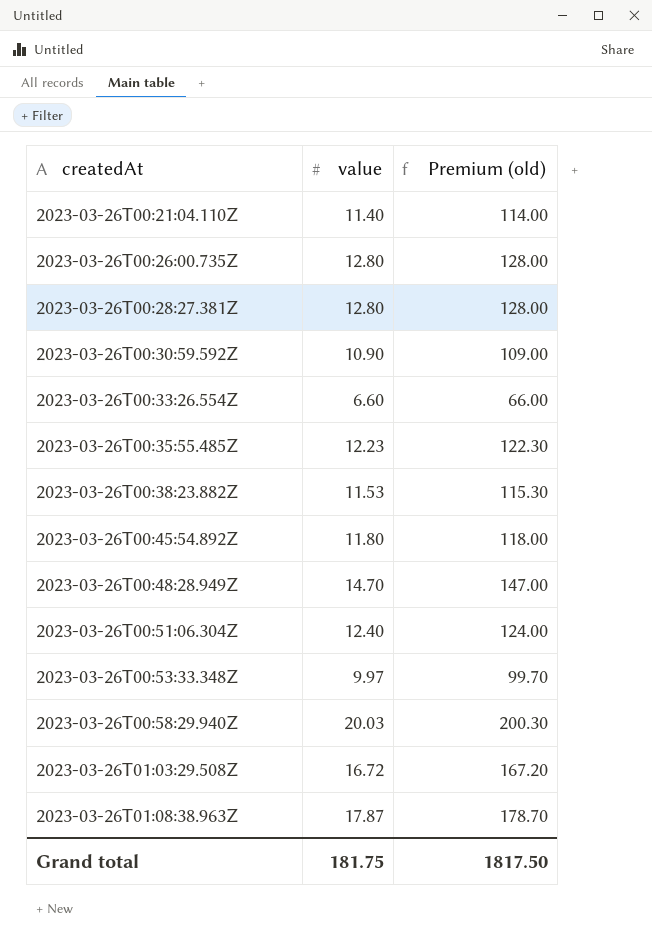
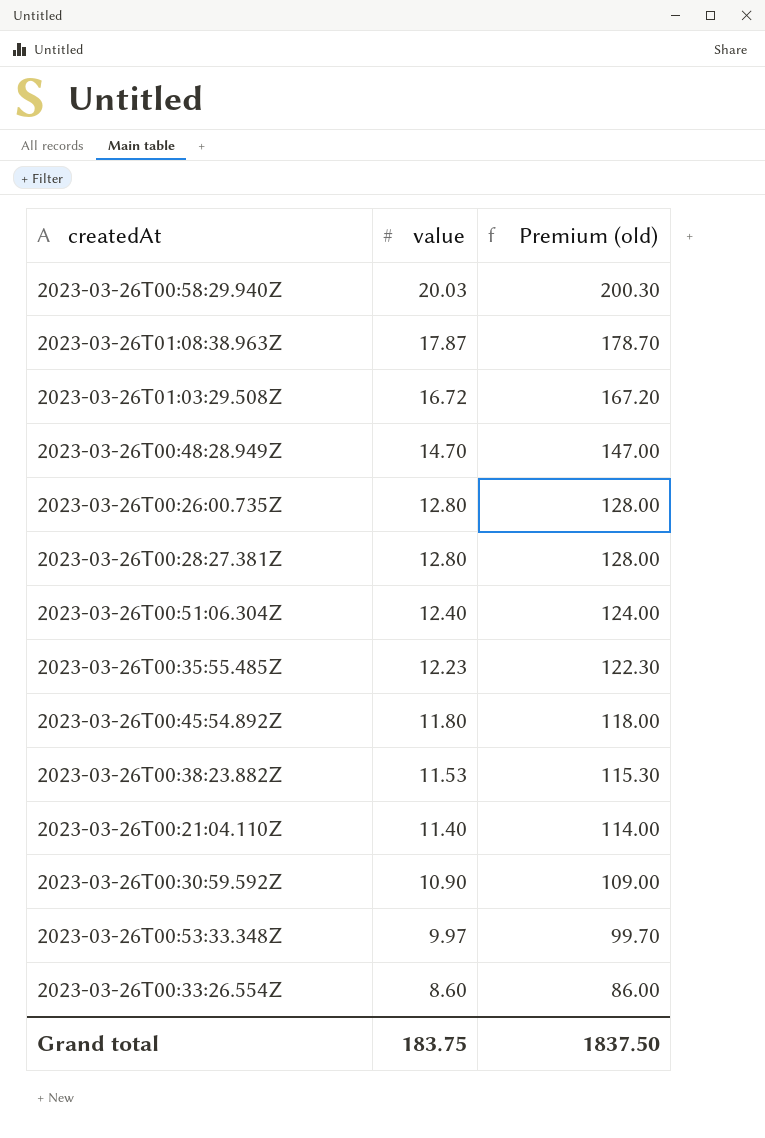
row order: createdAt ascending -> value descending
2023-03-26T00:33:26.554Z | value: 6.60 -> 8.60
2023-03-26T00:33:26.554Z | Premium (old): 66.00 -> 86.00
Grand total | value: 181.75 -> 183.75
Grand total | Premium (old): 1817.50 -> 1837.50

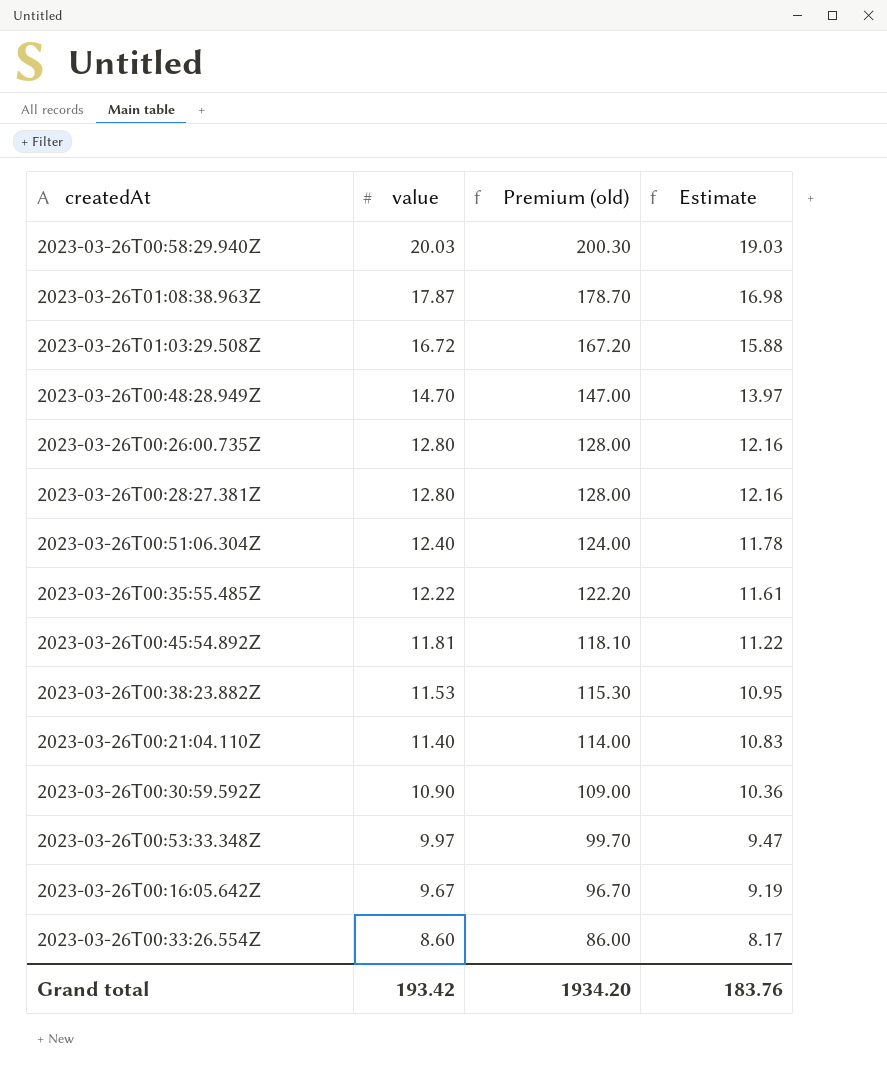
column Estimate | formula: none -> [value] * 0.95
2023-03-26T00:35:55.485Z | value: 12.23 -> 12.22
2023-03-26T00:35:55.485Z | Premium (old): 122.30 -> 122.20
2023-03-26T00:45:54.892Z | value: 11.80 -> 11.81
2023-03-26T00:45:54.892Z | Premium (old): 118.00 -> 118.10
row 2023-03-26T00:16:05.642Z: none -> 9.67 | 96.70 | 9.19
Grand total | value: 183.75 -> 193.42
Grand total | Premium (old): 1837.50 -> 1934.20

